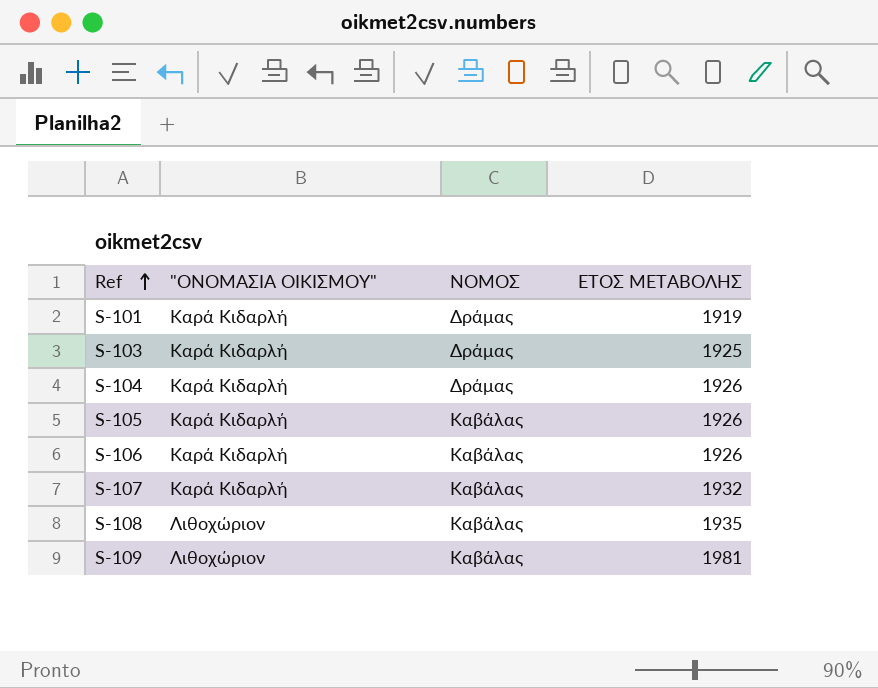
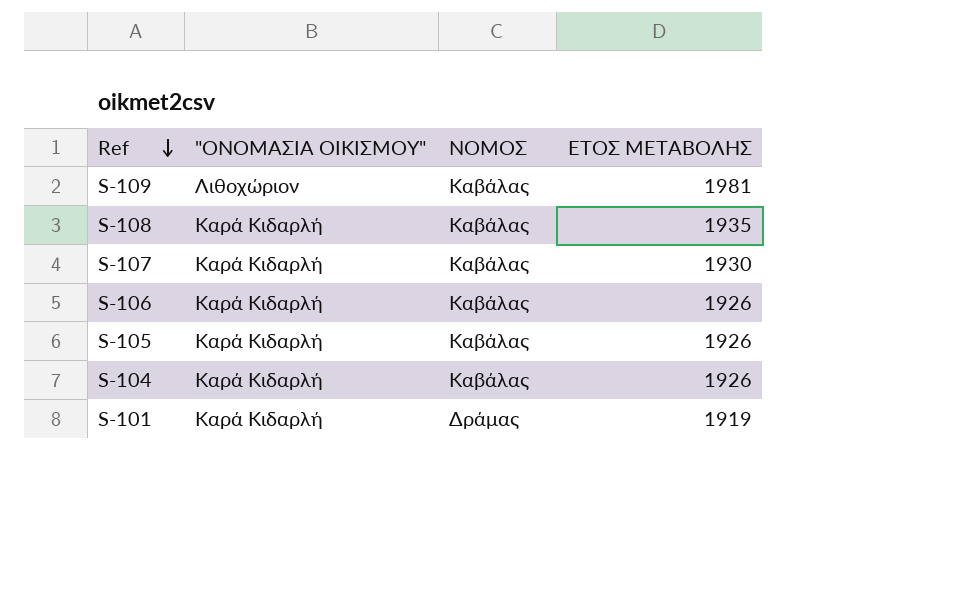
row order: Ref ascending -> Ref descending
row S-103: Καρά Κιδαρλή | Δράμας | 1925 -> none
S-108 | "ΟΝΟΜΑΣΙΑ ΟΙΚΙΣΜΟΥ": Λιθοχώριον -> Καρά Κιδαρλή
S-107 | ΕΤΟΣ ΜΕΤΑΒΟΛΗΣ: 1932 -> 1930
S-104 | ΝΟΜΟΣ: Δράμας -> Καβάλας

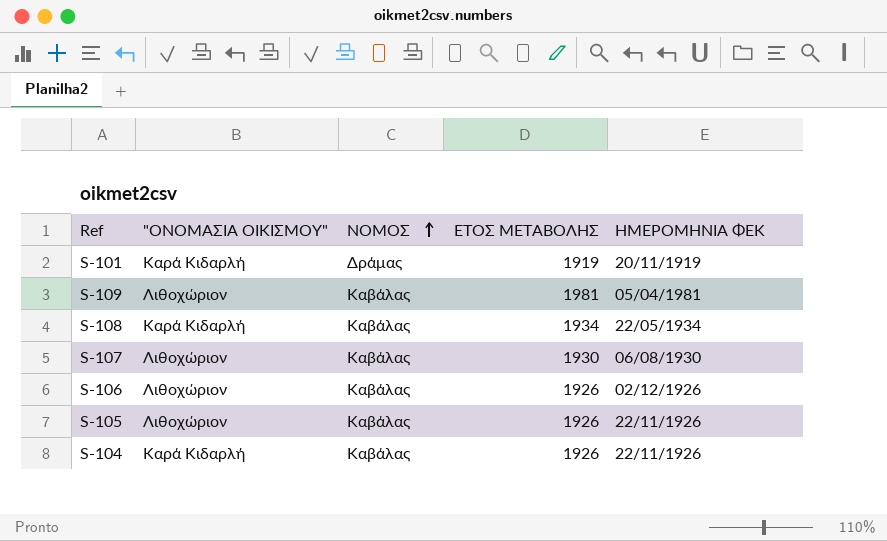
row order: Ref descending -> ΝΟΜΟΣ ascending
column ΗΜΕΡΟΜΗΝΙΑ ΦΕΚ | position: none -> 5
S-108 | ΕΤΟΣ ΜΕΤΑΒΟΛΗΣ: 1935 -> 1934
S-107 | "ΟΝΟΜΑΣΙΑ ΟΙΚΙΣΜΟΥ": Καρά Κιδαρλή -> Λιθοχώριον
S-106 | "ΟΝΟΜΑΣΙΑ ΟΙΚΙΣΜΟΥ": Καρά Κιδαρλή -> Λιθοχώριον
S-105 | "ΟΝΟΜΑΣΙΑ ΟΙΚΙΣΜΟΥ": Καρά Κιδαρλή -> Λιθοχώριον

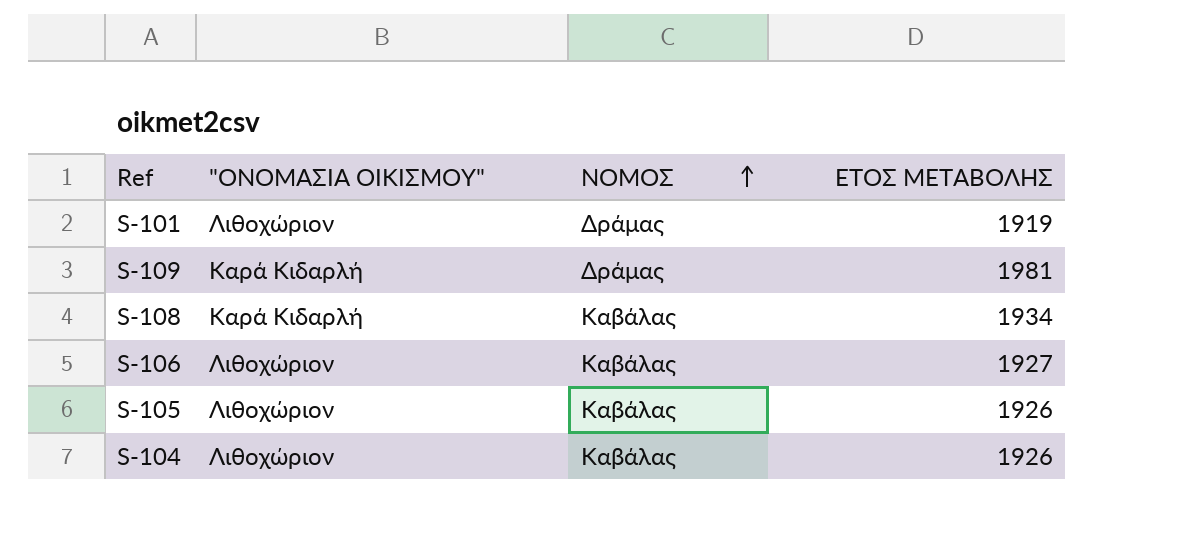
column ΗΜΕΡΟΜΗΝΙΑ ΦΕΚ | position: 5 -> none
row S-107: Λιθοχώριον | Καβάλας | 1930 | 06/08/1930 -> none
S-101 | "ΟΝΟΜΑΣΙΑ ΟΙΚΙΣΜΟΥ": Καρά Κιδαρλή -> Λιθοχώριον
S-109 | "ΟΝΟΜΑΣΙΑ ΟΙΚΙΣΜΟΥ": Λιθοχώριον -> Καρά Κιδαρλή
S-109 | ΝΟΜΟΣ: Καβάλας -> Δράμας
S-106 | ΕΤΟΣ ΜΕΤΑΒΟΛΗΣ: 1926 -> 1927
S-104 | "ΟΝΟΜΑΣΙΑ ΟΙΚΙΣΜΟΥ": Καρά Κιδαρλή -> Λιθοχώριον

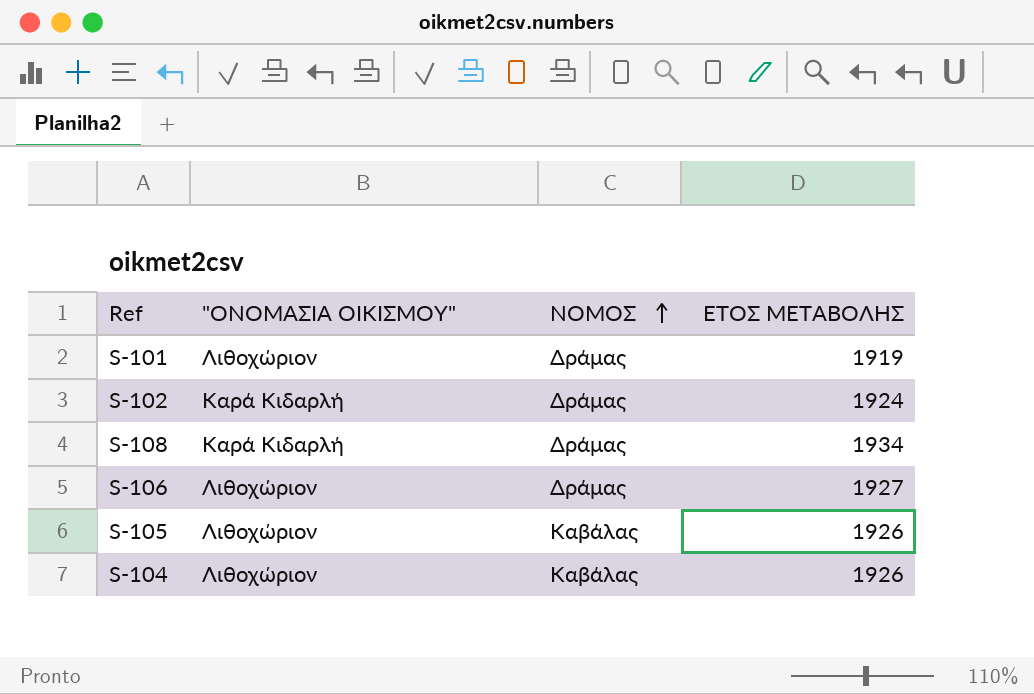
row S-109: Καρά Κιδαρλή | Δράμας | 1981 -> none
row S-102: none -> Καρά Κιδαρλή | Δράμας | 1924
S-108 | ΝΟΜΟΣ: Καβάλας -> Δράμας
S-106 | ΝΟΜΟΣ: Καβάλας -> Δράμας

